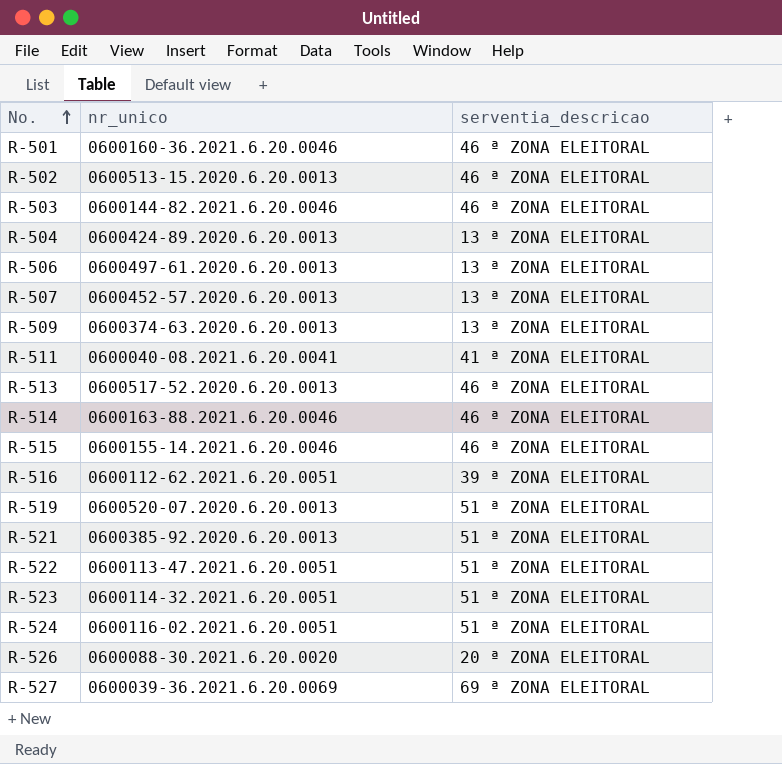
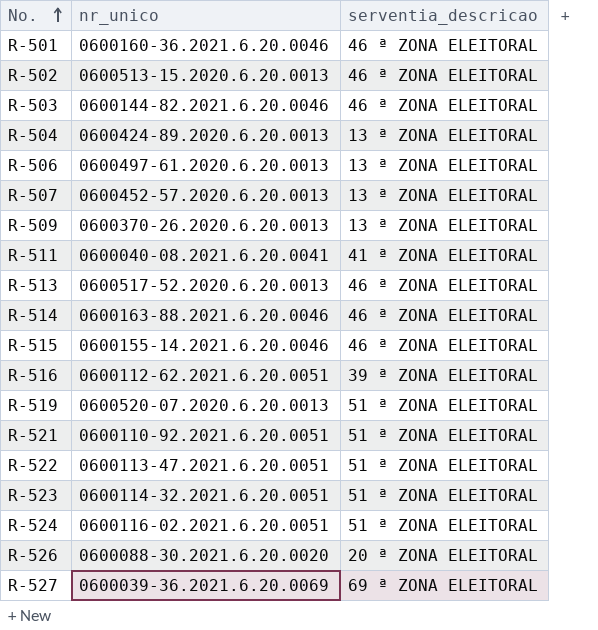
R-509 | nr_unico: 0600374-63.2020.6.20.0013 -> 0600370-26.2020.6.20.0013
R-521 | nr_unico: 0600385-92.2020.6.20.0013 -> 0600110-92.2021.6.20.0051

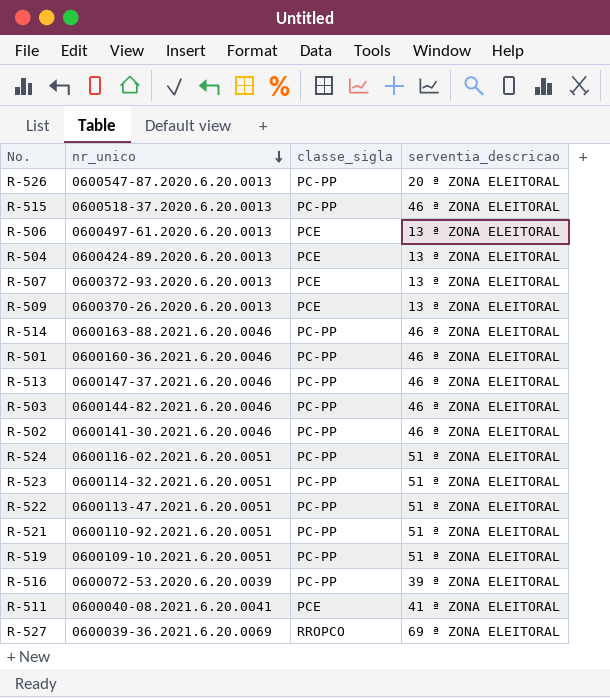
row order: No. ascending -> nr_unico descending
column classe_sigla | position: none -> 3
R-526 | nr_unico: 0600088-30.2021.6.20.0020 -> 0600547-87.2020.6.20.0013
R-515 | nr_unico: 0600155-14.2021.6.20.0046 -> 0600518-37.2020.6.20.0013
R-507 | nr_unico: 0600452-57.2020.6.20.0013 -> 0600372-93.2020.6.20.0013
R-513 | nr_unico: 0600517-52.2020.6.20.0013 -> 0600147-37.2021.6.20.0046
R-502 | nr_unico: 0600513-15.2020.6.20.0013 -> 0600141-30.2021.6.20.0046
R-519 | nr_unico: 0600520-07.2020.6.20.0013 -> 0600109-10.2021.6.20.0051
R-516 | nr_unico: 0600112-62.2021.6.20.0051 -> 0600072-53.2020.6.20.0039

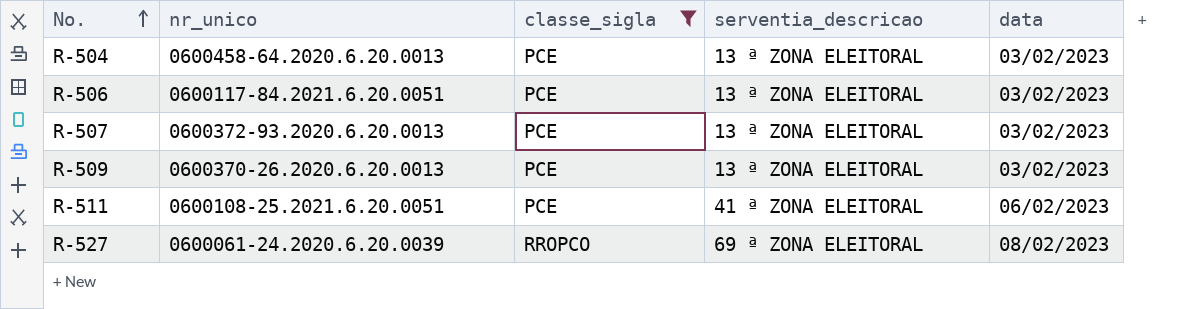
filter: none -> classe_sigla != PC-PP
row order: nr_unico descending -> No. ascending
column data | position: none -> 5
R-504 | nr_unico: 0600424-89.2020.6.20.0013 -> 0600458-64.2020.6.20.0013
R-506 | nr_unico: 0600497-61.2020.6.20.0013 -> 0600117-84.2021.6.20.0051
R-511 | nr_unico: 0600040-08.2021.6.20.0041 -> 0600108-25.2021.6.20.0051
R-527 | nr_unico: 0600039-36.2021.6.20.0069 -> 0600061-24.2020.6.20.0039

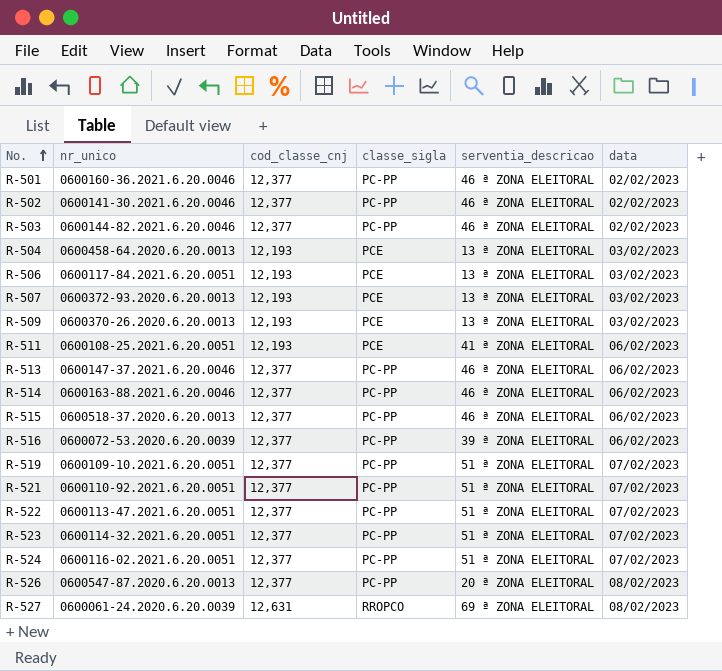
filter: classe_sigla != PC-PP -> none
column cod_classe_cnj | position: none -> 3

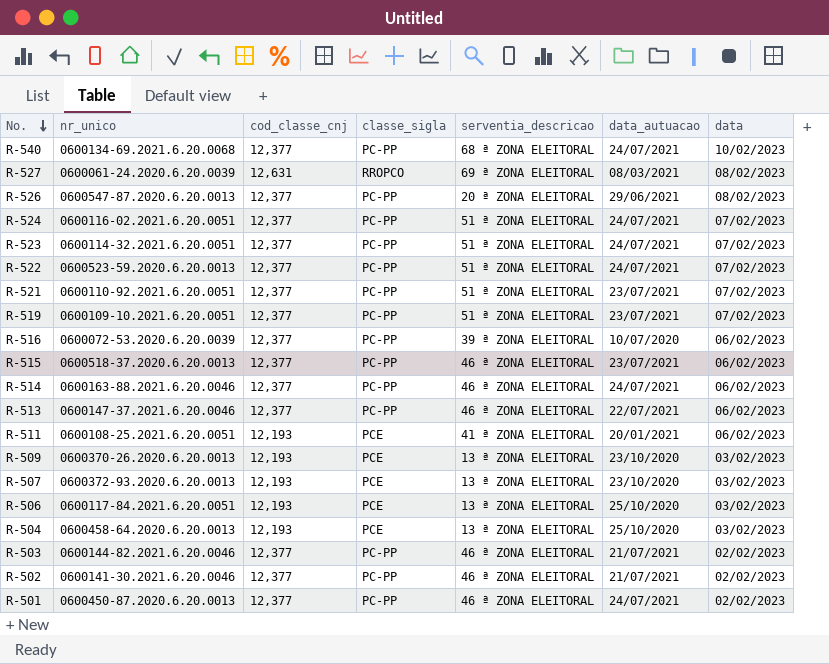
row order: No. ascending -> No. descending
column data_autuacao | position: none -> 6
row R-540: none -> 0600134-69.2021.6.20.0068 | 12,377 | PC-PP | 68 ª ZONA ELEITORAL | 24/07/2021 | 10/02/2023
R-522 | nr_unico: 0600113-47.2021.6.20.0051 -> 0600523-59.2020.6.20.0013
R-501 | nr_unico: 0600160-36.2021.6.20.0046 -> 0600450-87.2020.6.20.0013

